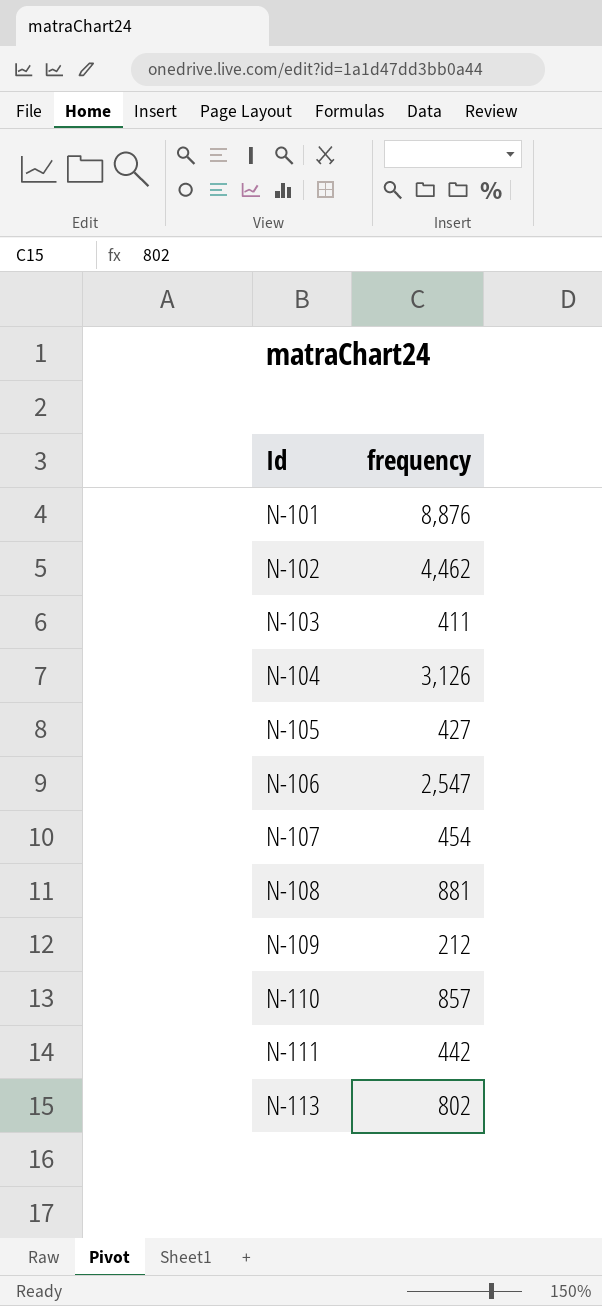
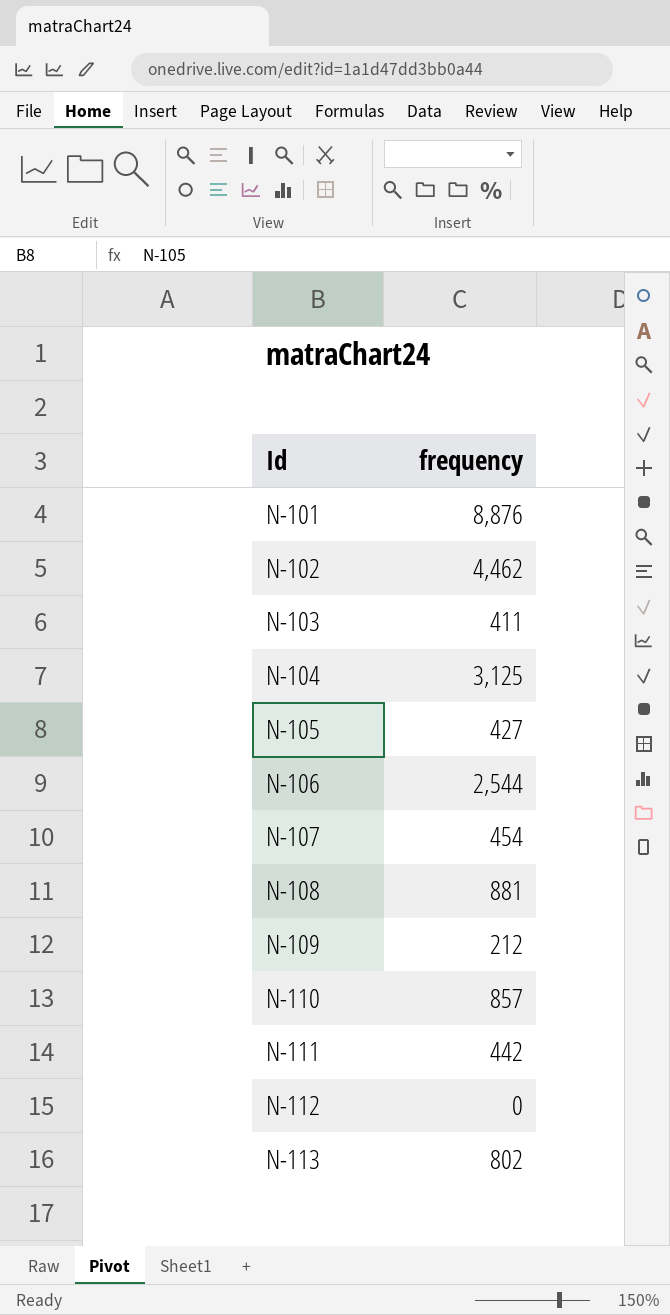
N-104 | frequency: 3,126 -> 3,125
N-106 | frequency: 2,547 -> 2,544
row N-112: none -> 0

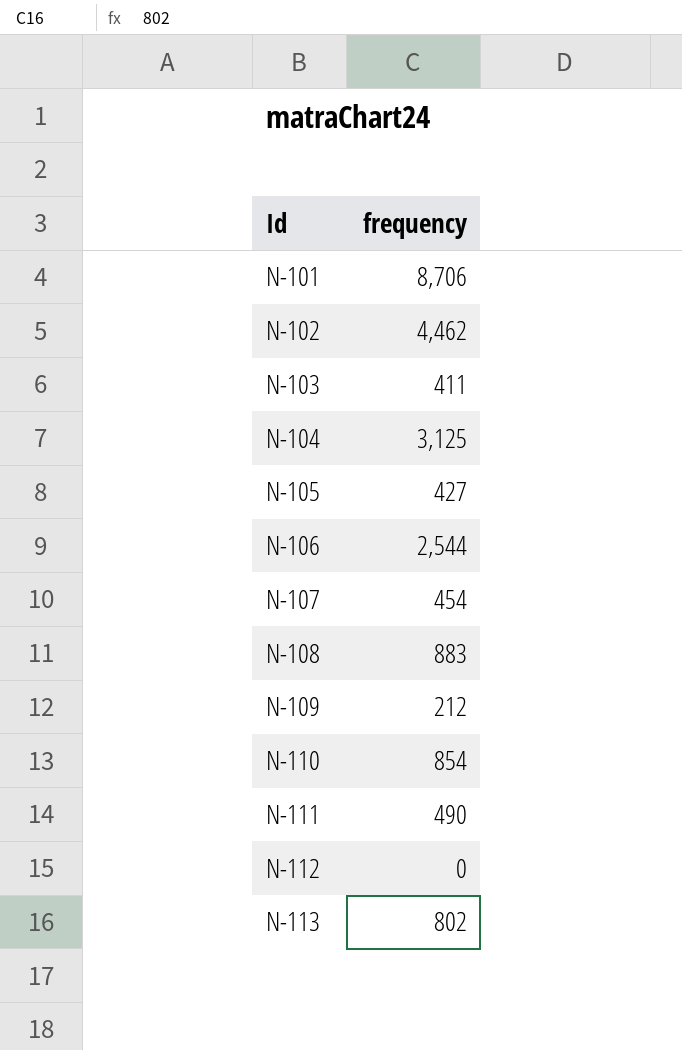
N-101 | frequency: 8,876 -> 8,706
N-108 | frequency: 881 -> 883
N-110 | frequency: 857 -> 854
N-111 | frequency: 442 -> 490

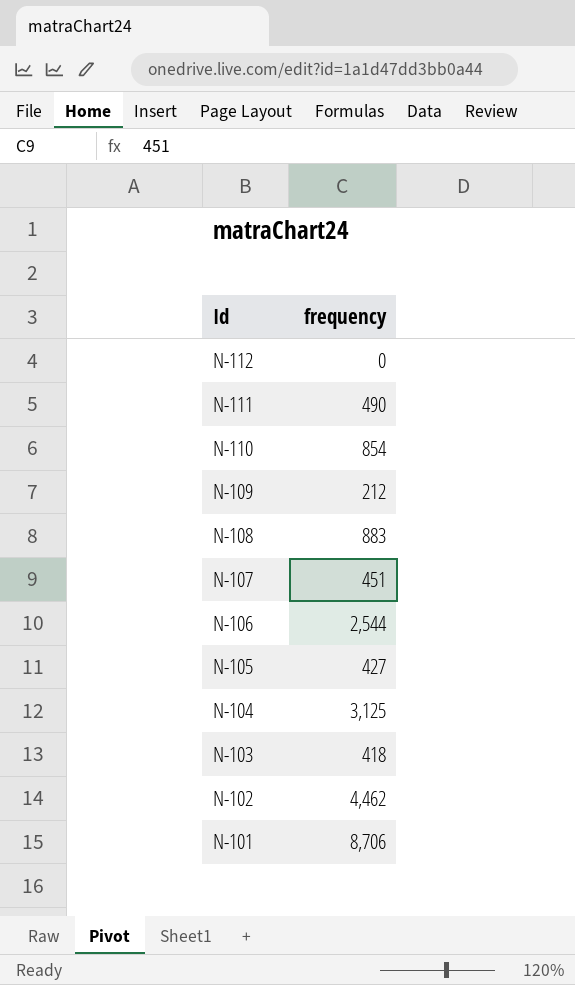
row order: Id ascending -> Id descending
row N-113: 802 -> none
N-107 | frequency: 454 -> 451
N-103 | frequency: 411 -> 418

